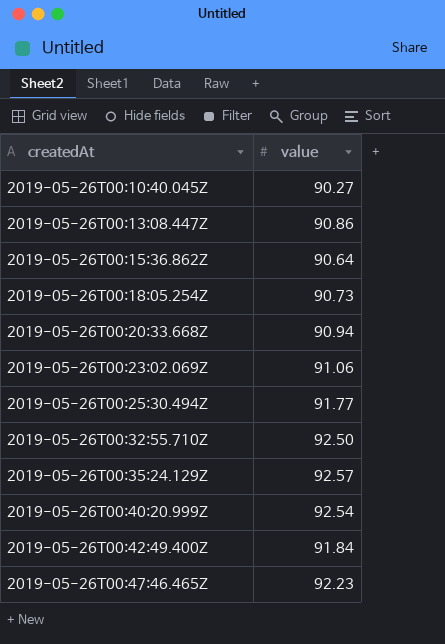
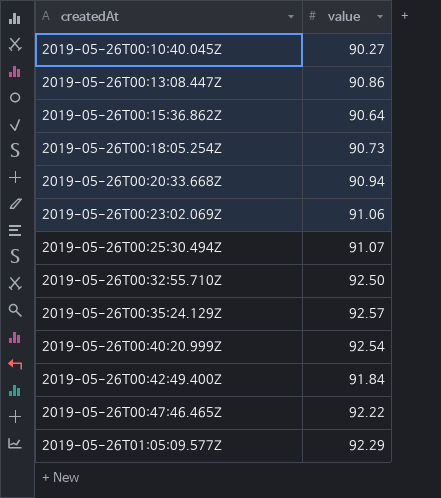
2019-05-26T00:25:30.494Z | value: 91.77 -> 91.07
2019-05-26T00:47:46.465Z | value: 92.23 -> 92.22
row 2019-05-26T01:05:09.577Z: none -> 92.29

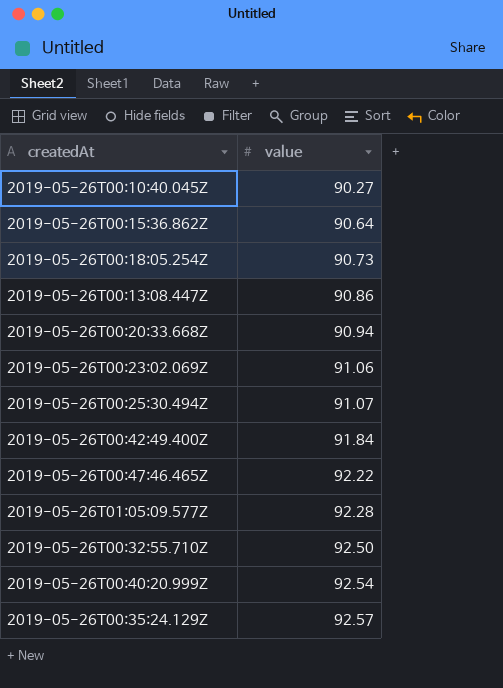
row order: createdAt ascending -> value ascending
2019-05-26T01:05:09.577Z | value: 92.29 -> 92.28

